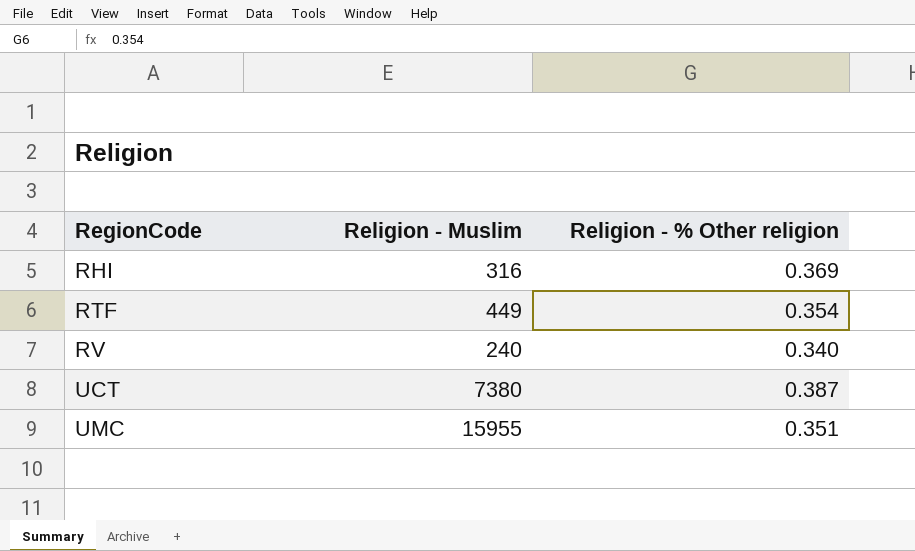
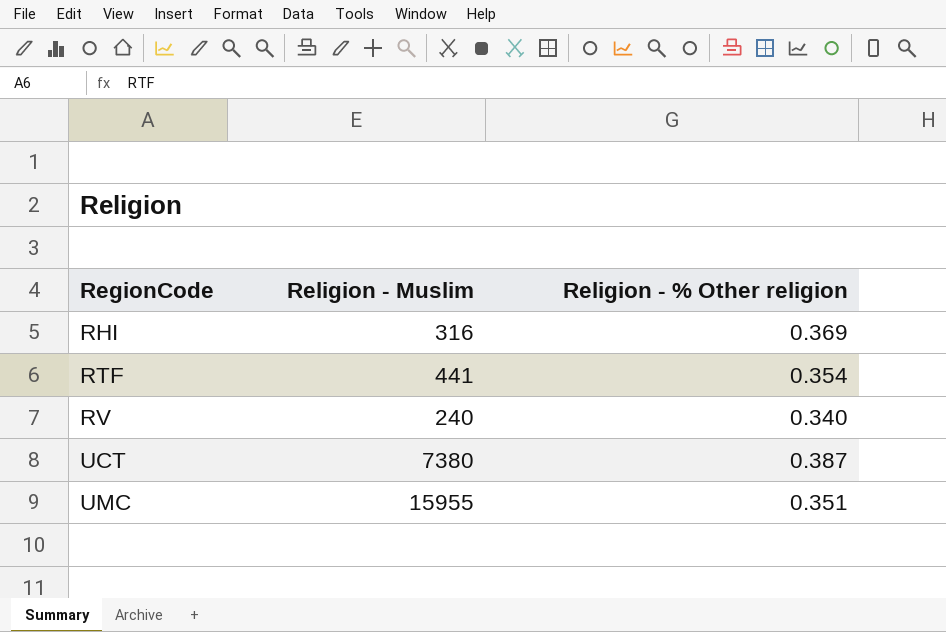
RTF | Religion - Muslim: 449 -> 441

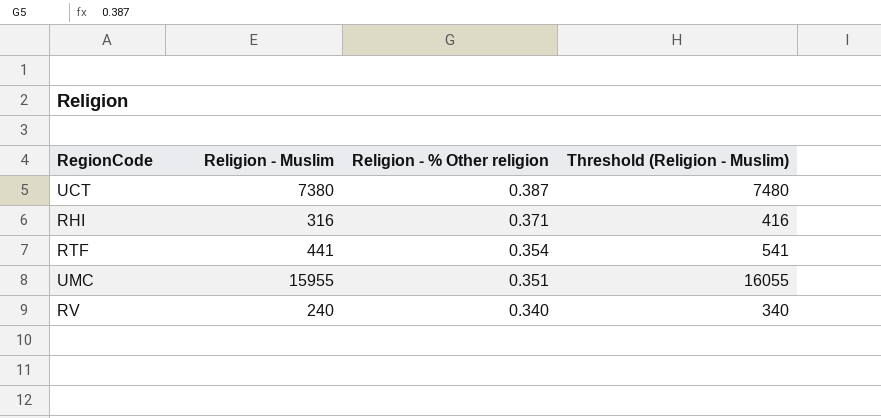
row order: RegionCode ascending -> Religion - % Other religion descending
column Threshold (Religion - Muslim) | formula: none -> [Religion - Muslim] + 100
RHI | Religion - % Other religion: 0.369 -> 0.371

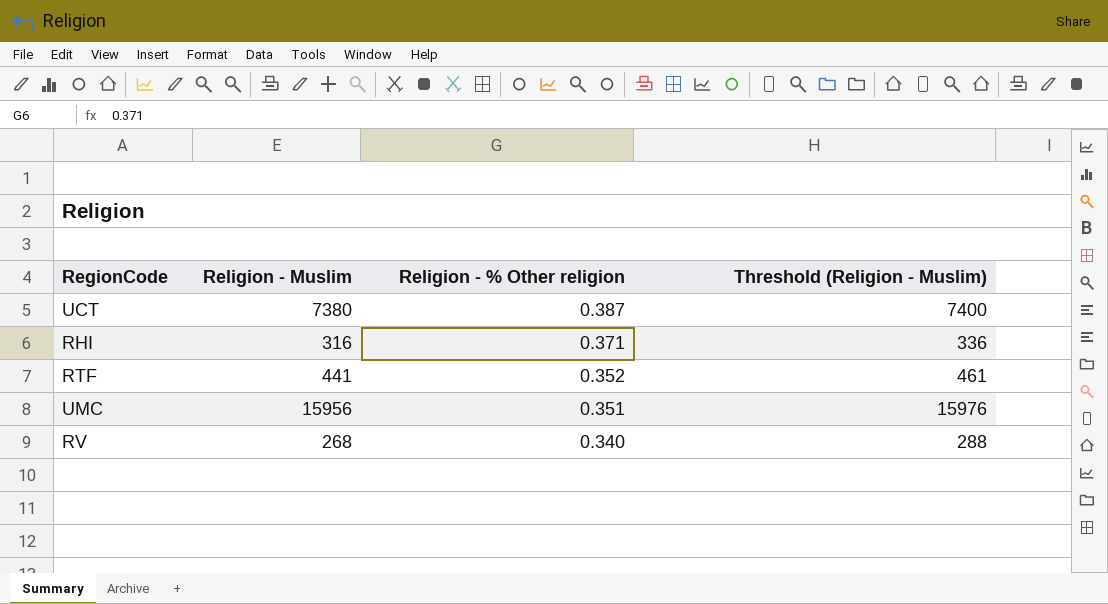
column Threshold (Religion - Muslim) | formula: [Religion - Muslim] + 100 -> [Religion - Muslim] + 20
RTF | Religion - % Other religion: 0.354 -> 0.352
UMC | Religion - Muslim: 15955 -> 15956
RV | Religion - Muslim: 240 -> 268

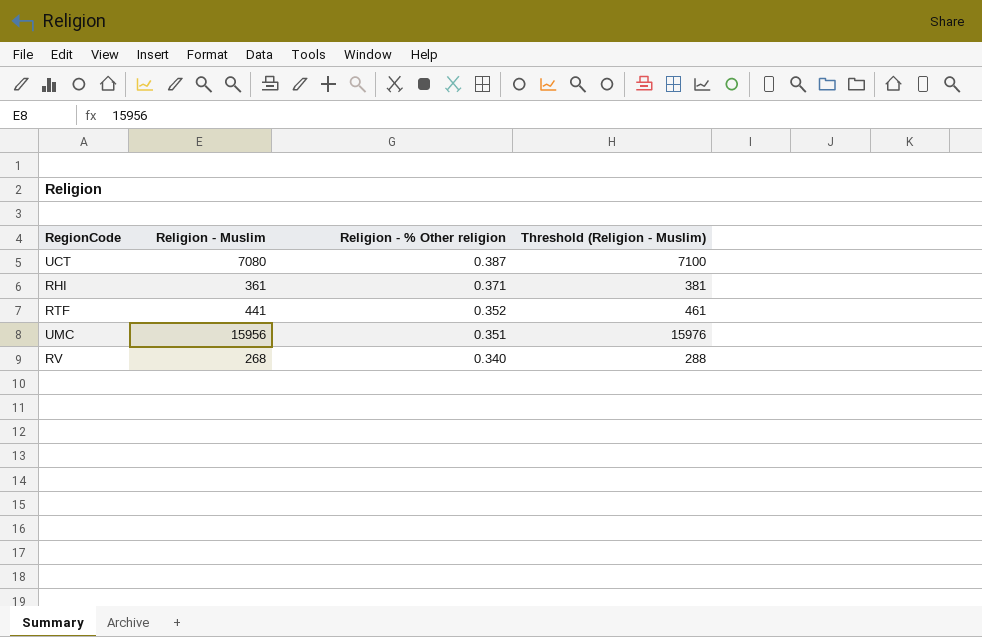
UCT | Religion - Muslim: 7380 -> 7080
UCT | Threshold (Religion - Muslim): 7400 -> 7100
RHI | Religion - Muslim: 316 -> 361
RHI | Threshold (Religion - Muslim): 336 -> 381

